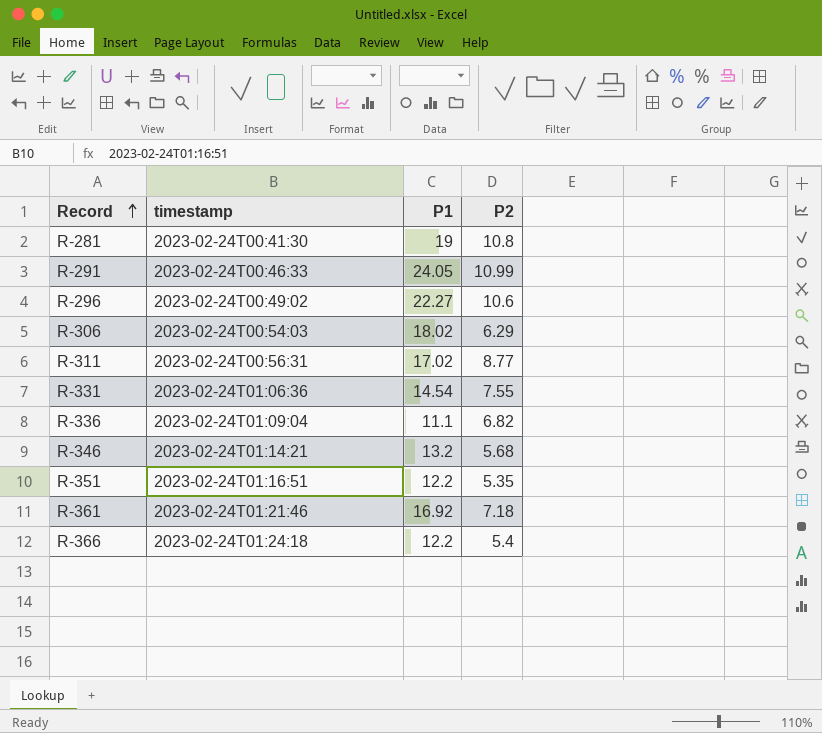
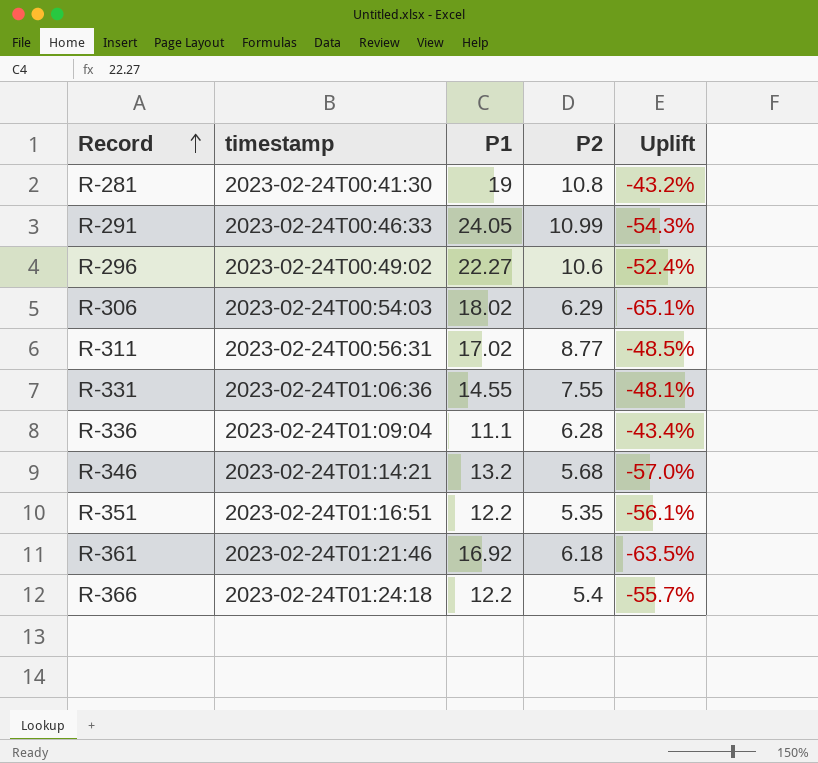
column Uplift | formula: none -> ([P2] - [P1]) / [P1]
R-331 | P1: 14.54 -> 14.55
R-336 | P2: 6.82 -> 6.28
R-361 | P2: 7.18 -> 6.18

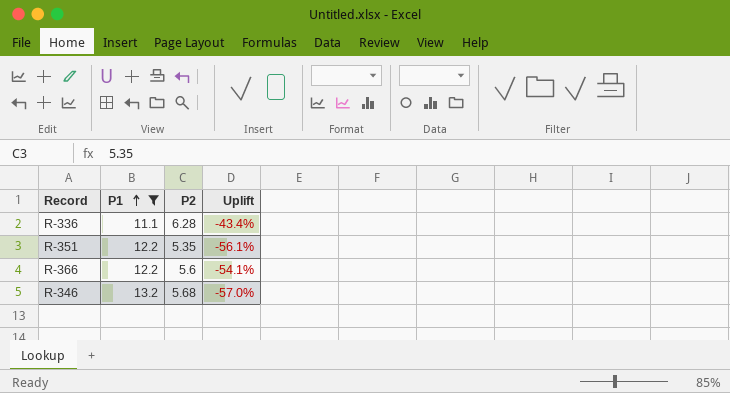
filter: none -> P1 <= 13.2
row order: Record ascending -> P1 ascending
column timestamp | position: 2 -> none
R-366 | P2: 5.4 -> 5.6
R-366 | Uplift: -55.7% -> -54.1%

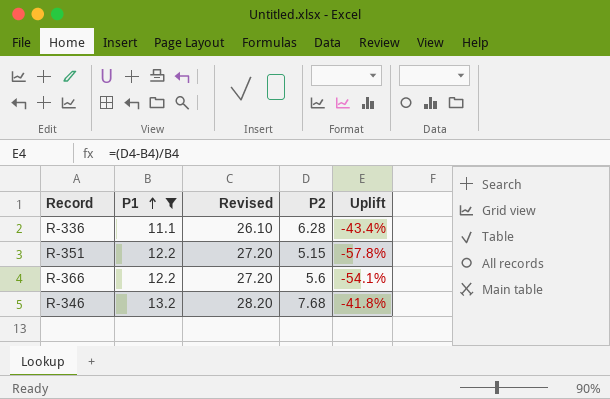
column Revised | formula: none -> [P1] + 15
R-351 | P2: 5.35 -> 5.15
R-351 | Uplift: -56.1% -> -57.8%
R-346 | P2: 5.68 -> 7.68
R-346 | Uplift: -57.0% -> -41.8%

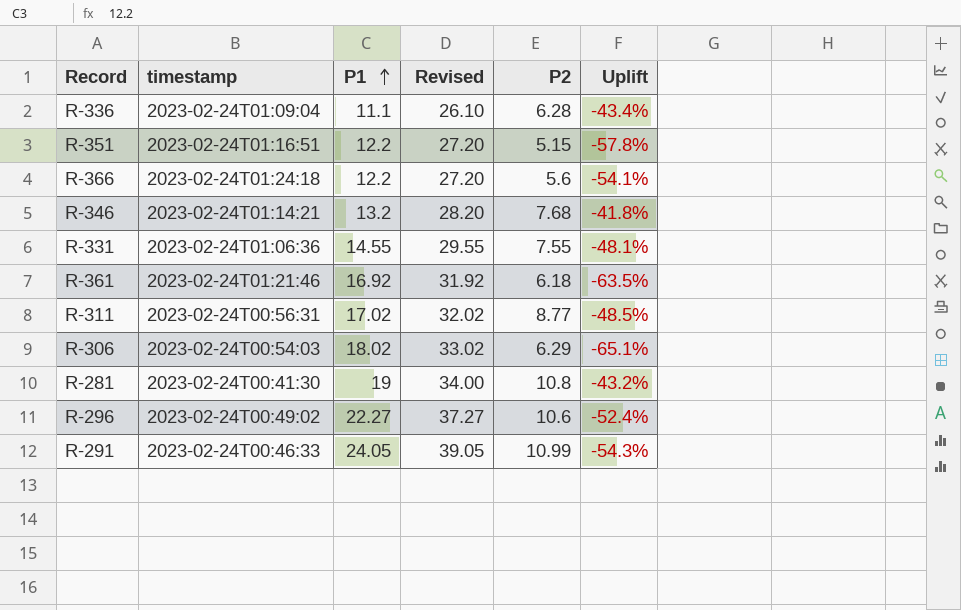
filter: P1 <= 13.2 -> none
column timestamp | position: none -> 2

